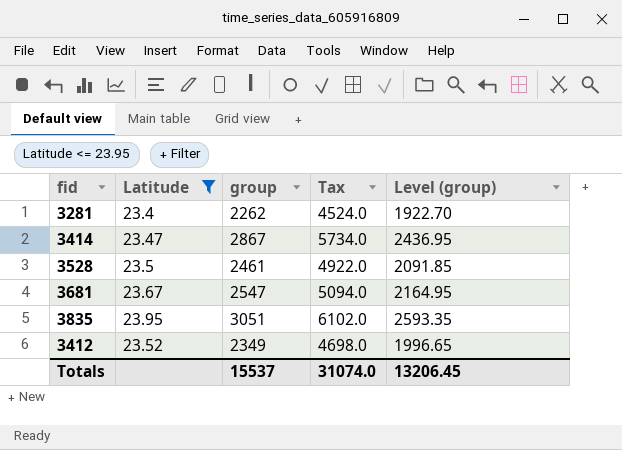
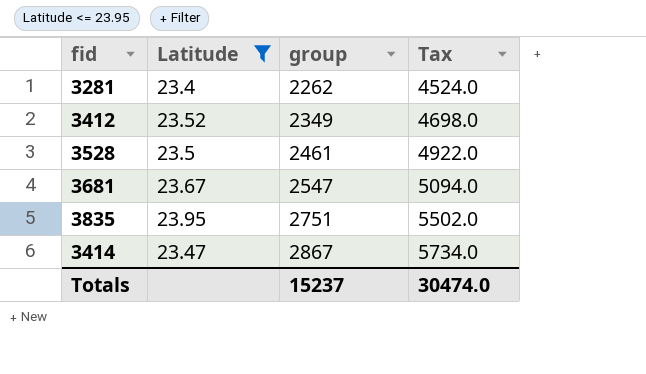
row order: none -> group ascending
column Level (group) | formula: [group] * 0.85 -> none
3835 | group: 3051 -> 2751
3835 | Tax: 6102.0 -> 5502.0
Totals | group: 15537 -> 15237
Totals | Tax: 31074.0 -> 30474.0

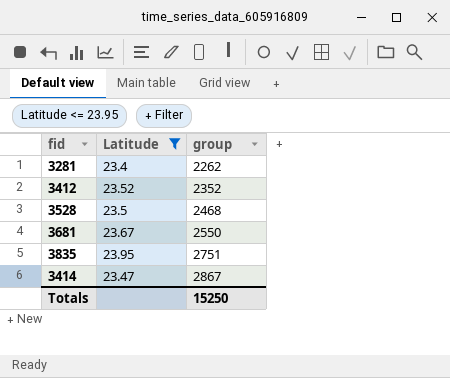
column Tax | formula: [group] * 2 -> none
3412 | group: 2349 -> 2352
3528 | group: 2461 -> 2468
3681 | group: 2547 -> 2550
Totals | group: 15237 -> 15250

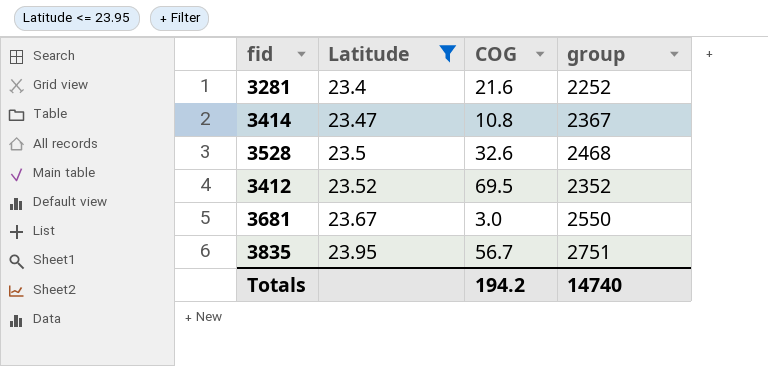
row order: group ascending -> Latitude ascending
column COG | position: none -> 3
3281 | group: 2262 -> 2252
3414 | group: 2867 -> 2367
Totals | group: 15250 -> 14740

